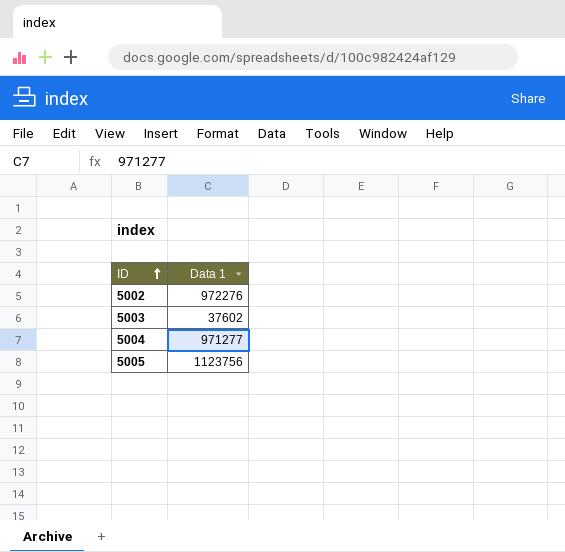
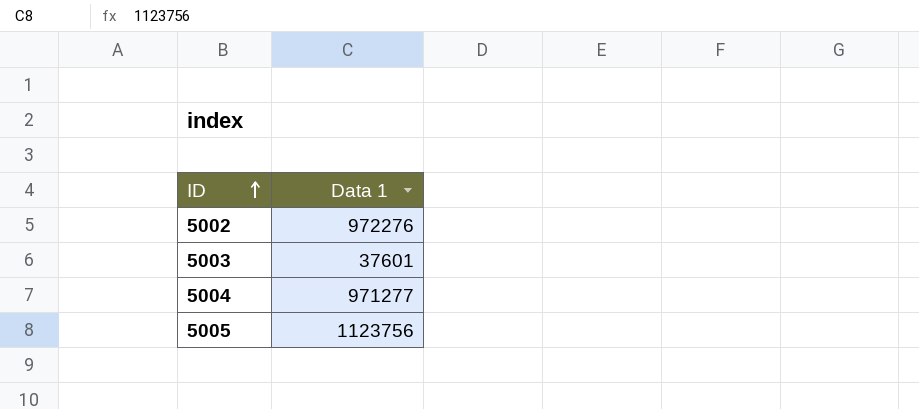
5003 | Data 1: 37602 -> 37601

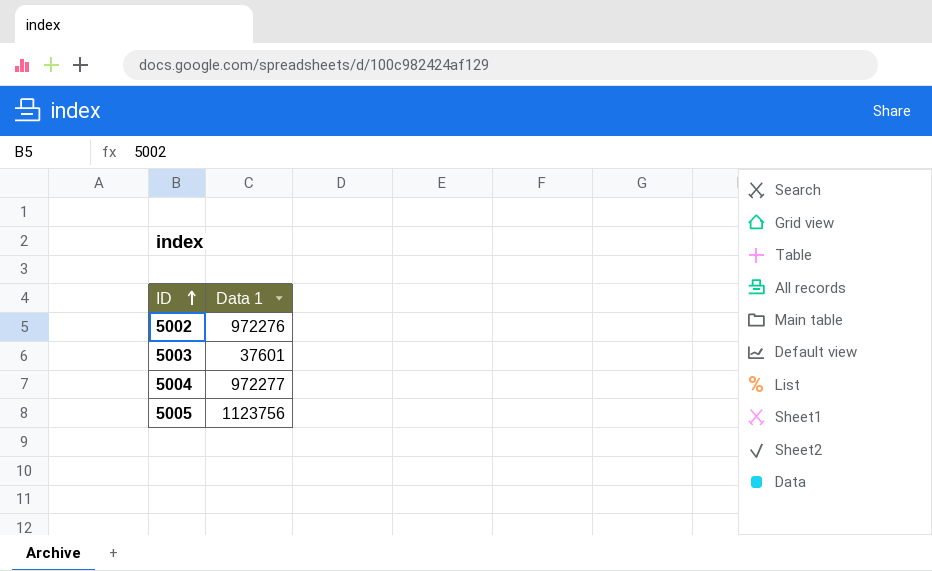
5004 | Data 1: 971277 -> 972277

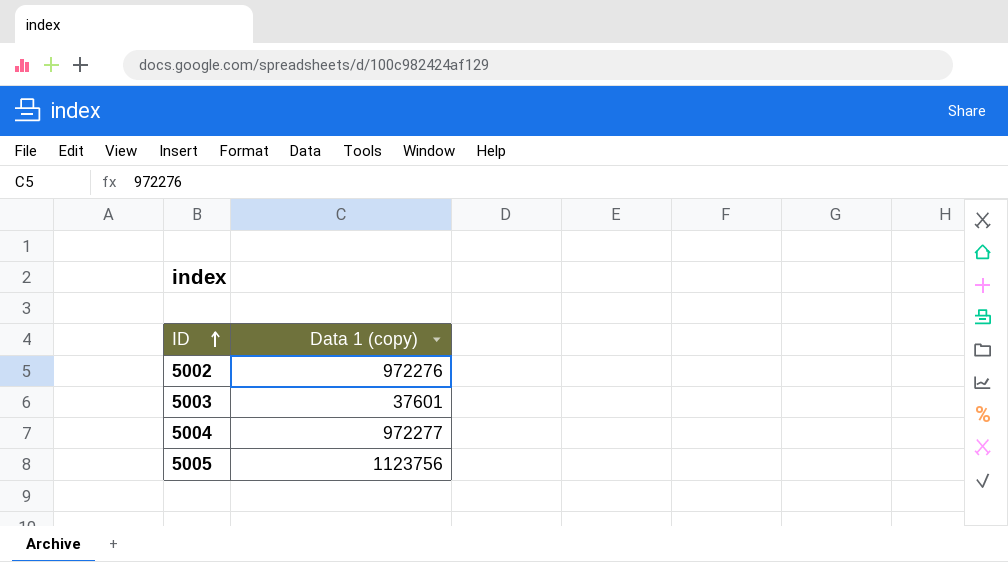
column name: Data 1 -> Data 1 (copy)

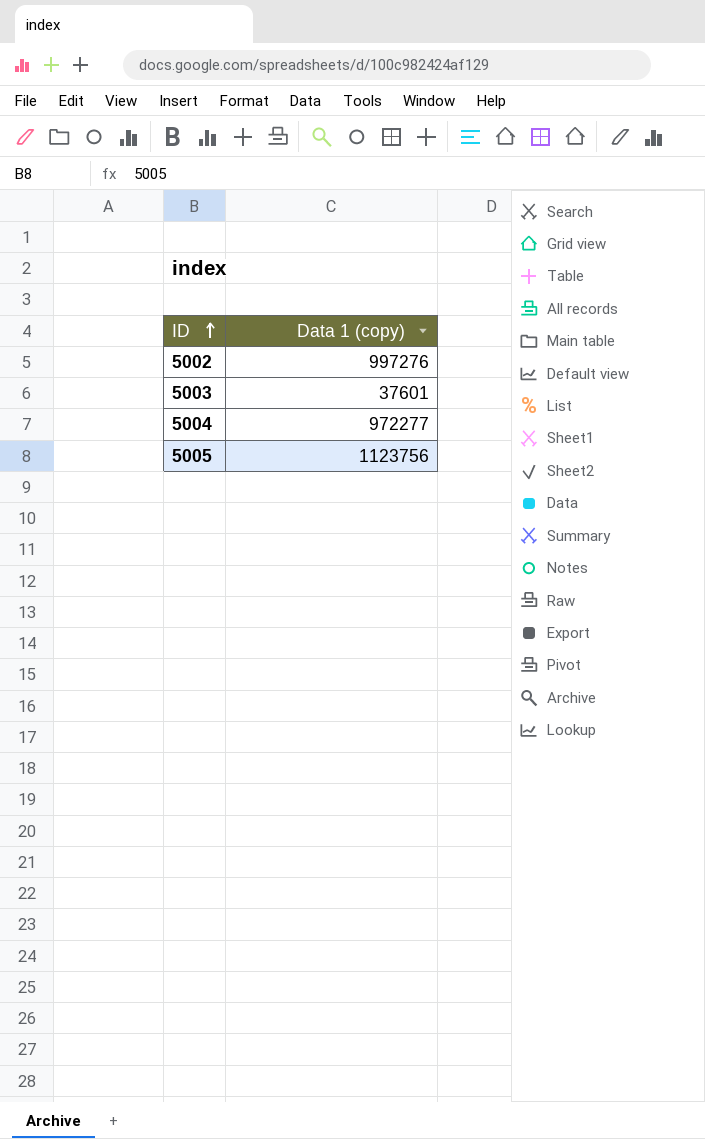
5002 | Data 1 (copy): 972276 -> 997276

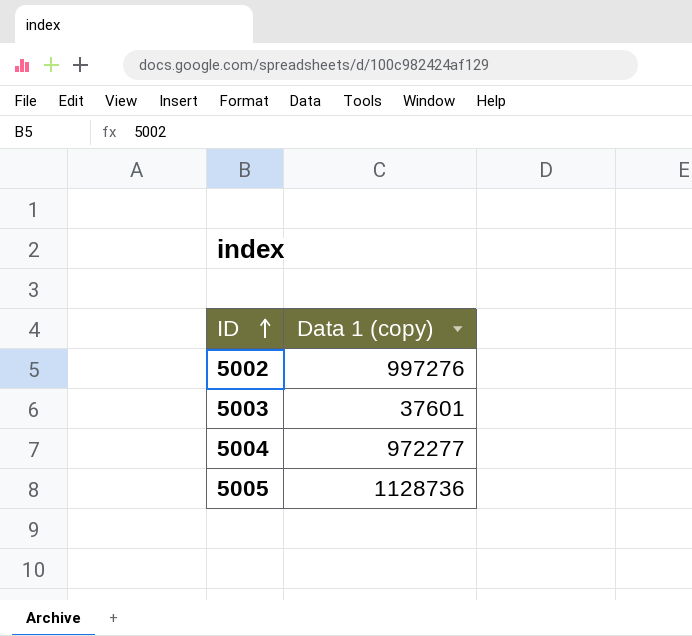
5005 | Data 1 (copy): 1123756 -> 1128736

